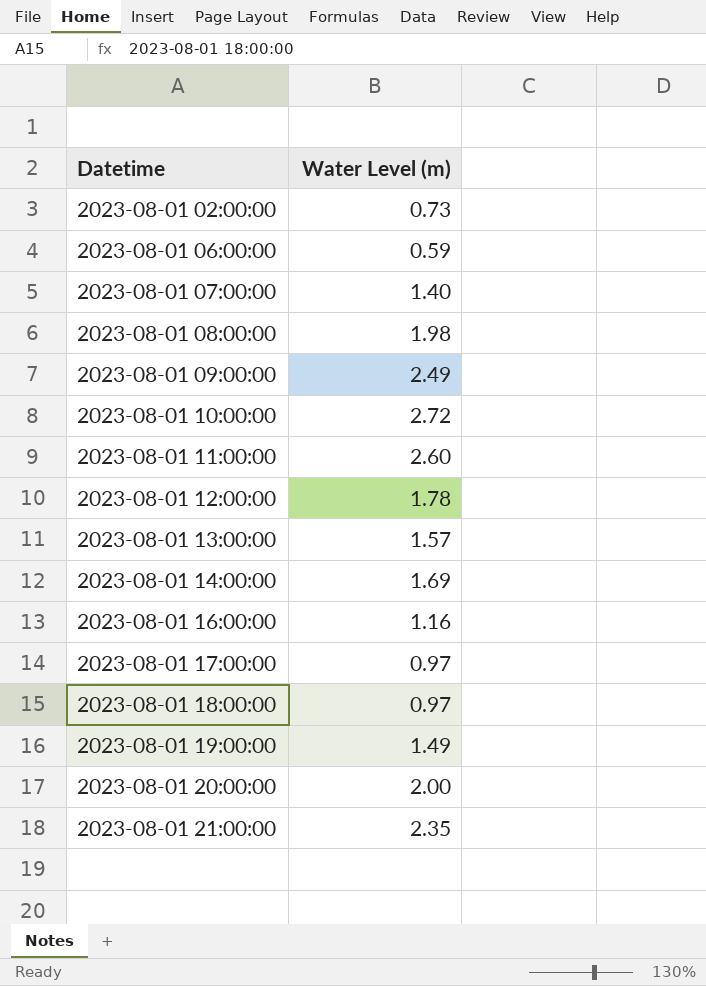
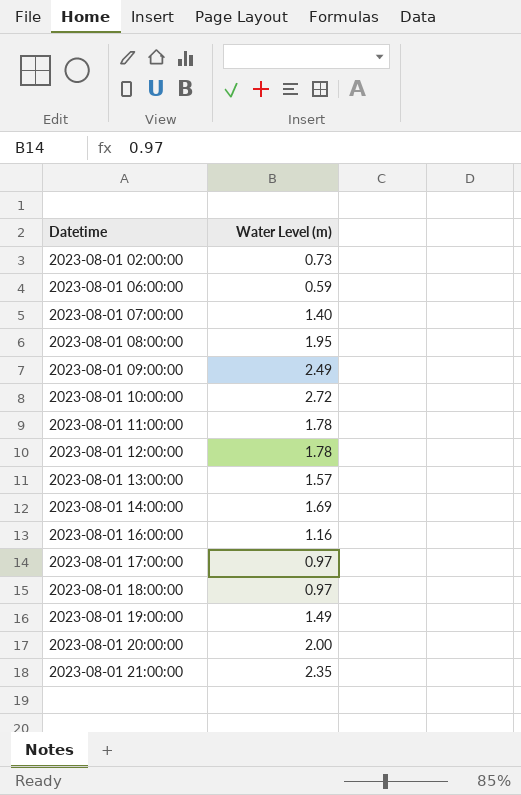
2023-08-01 08:00:00 | Water Level (m): 1.98 -> 1.95
2023-08-01 11:00:00 | Water Level (m): 2.60 -> 1.78

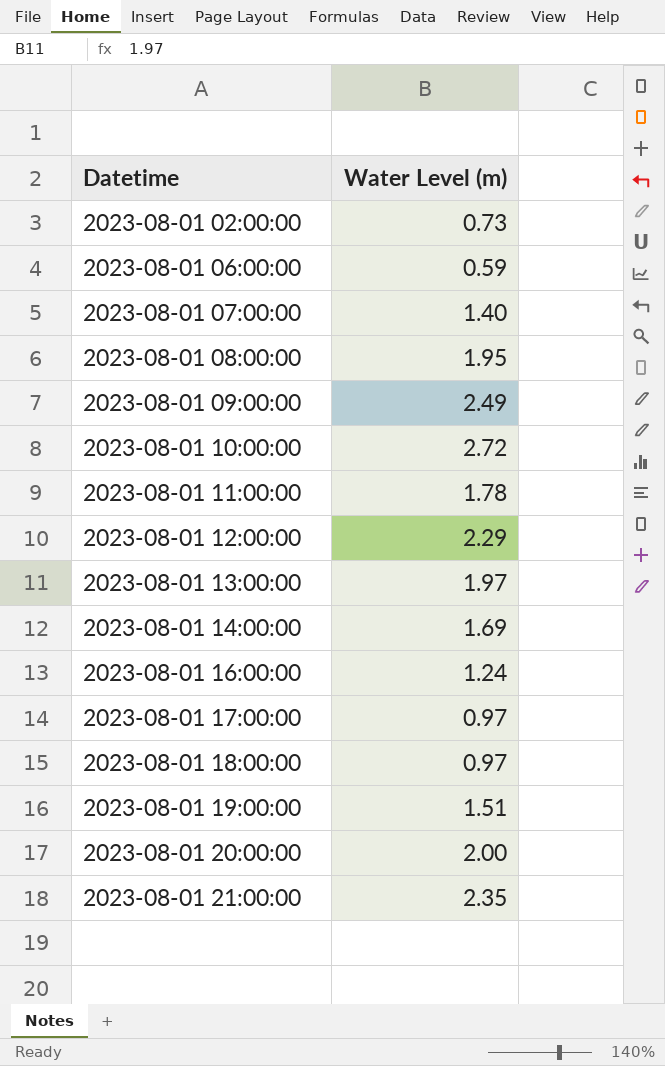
2023-08-01 12:00:00 | Water Level (m): 1.78 -> 2.29
2023-08-01 13:00:00 | Water Level (m): 1.57 -> 1.97
2023-08-01 16:00:00 | Water Level (m): 1.16 -> 1.24
2023-08-01 19:00:00 | Water Level (m): 1.49 -> 1.51

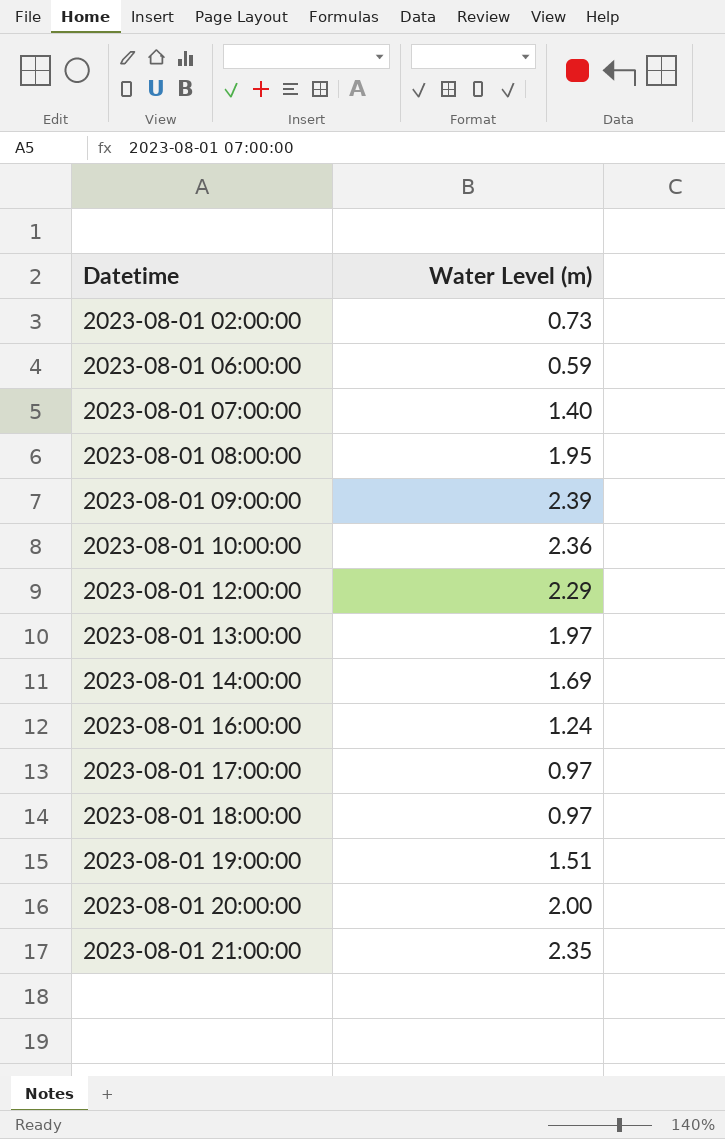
row 2023-08-01 11:00:00: 1.78 -> none
2023-08-01 09:00:00 | Water Level (m): 2.49 -> 2.39
2023-08-01 10:00:00 | Water Level (m): 2.72 -> 2.36

